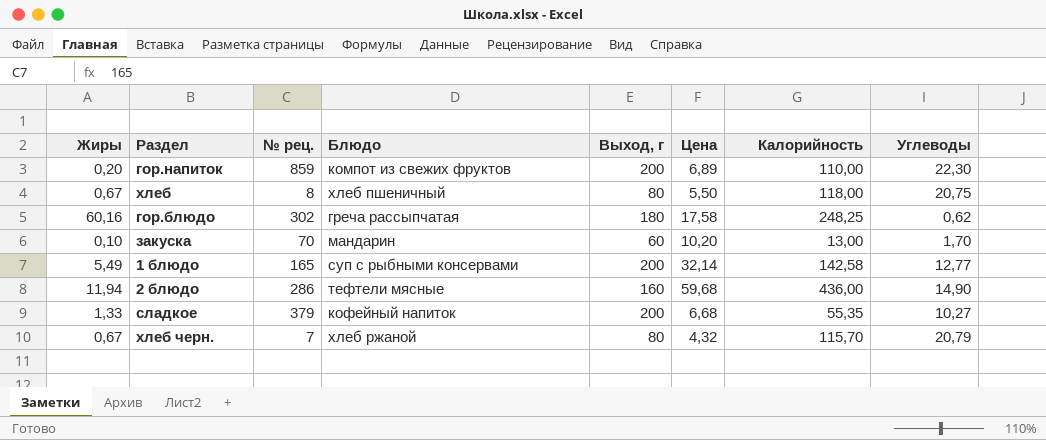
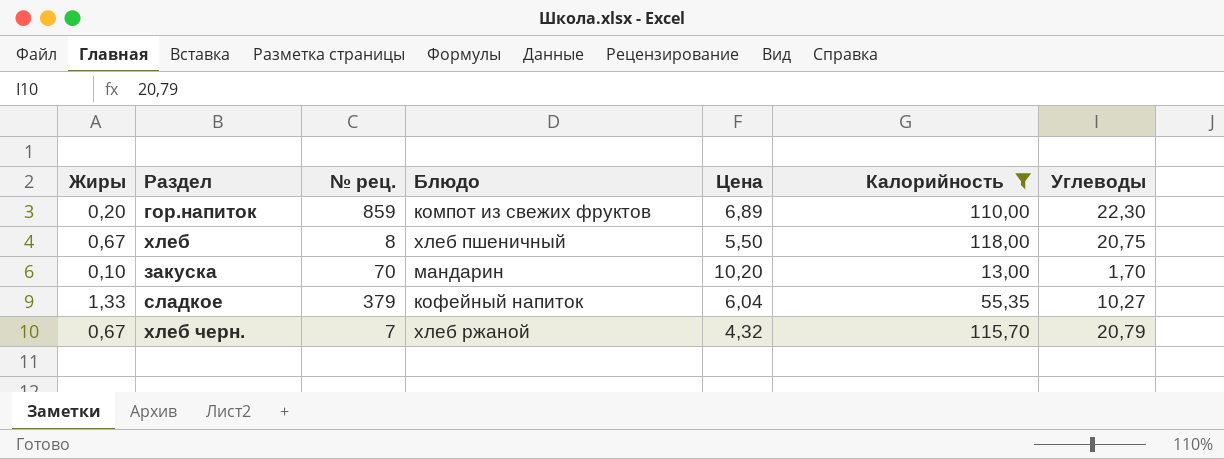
filter: none -> Калорийность <= 118,00
column Выход, г | position: 5 -> none
сладкое | Цена: 6,68 -> 6,04

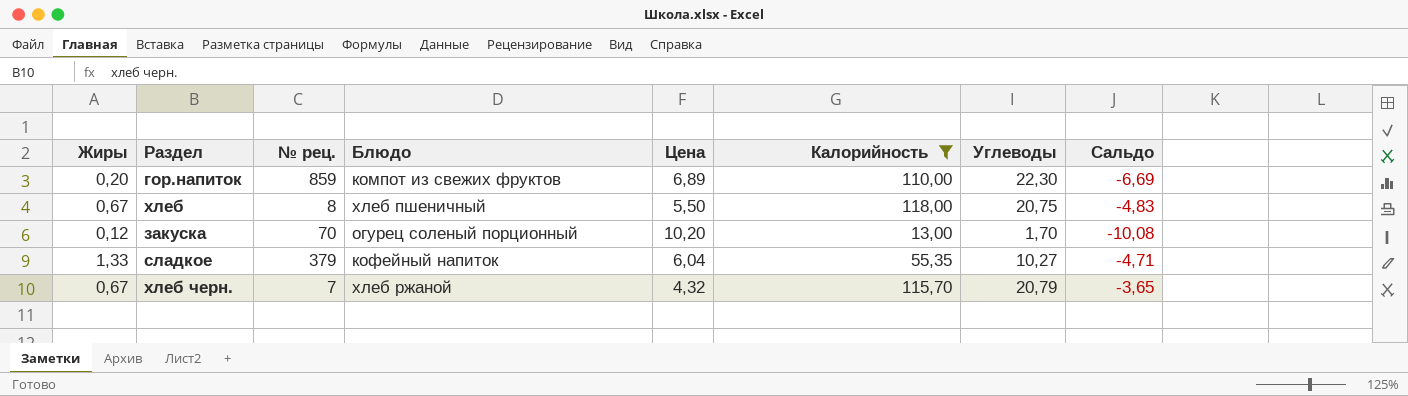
column Сальдо | formula: none -> [Жиры] - [Цена]
закуска | Жиры: 0,10 -> 0,12
закуска | Блюдо: мандарин -> огурец соленый порционный

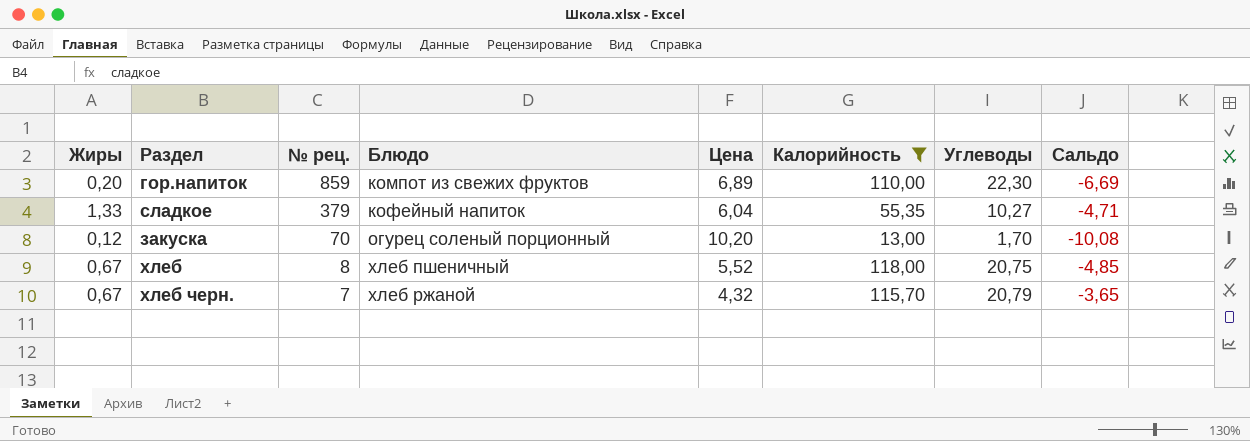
row order: none -> № рец. descending
хлеб | Цена: 5,50 -> 5,52
хлеб | Сальдо: -4,83 -> -4,85

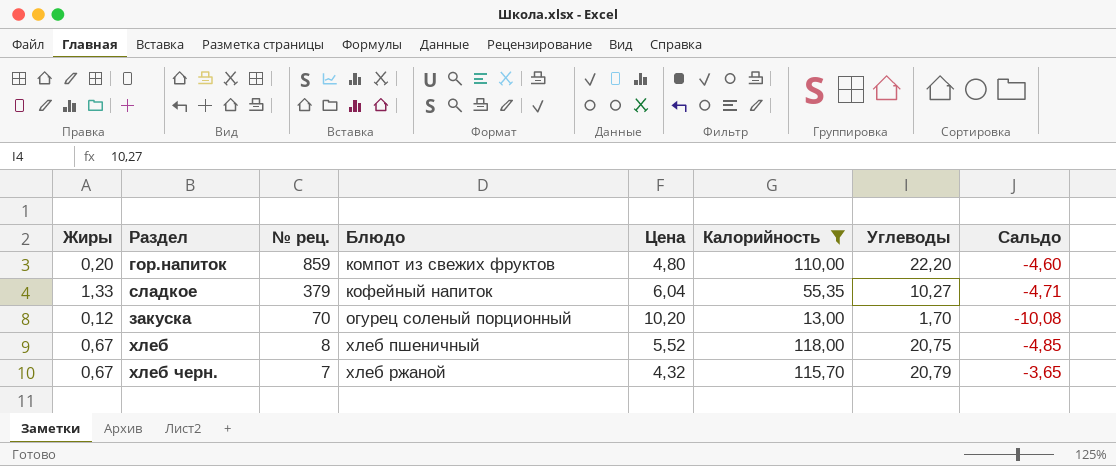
гор.напиток | Цена: 6,89 -> 4,80
гор.напиток | Углеводы: 22,30 -> 22,20
гор.напиток | Сальдо: -6,69 -> -4,60

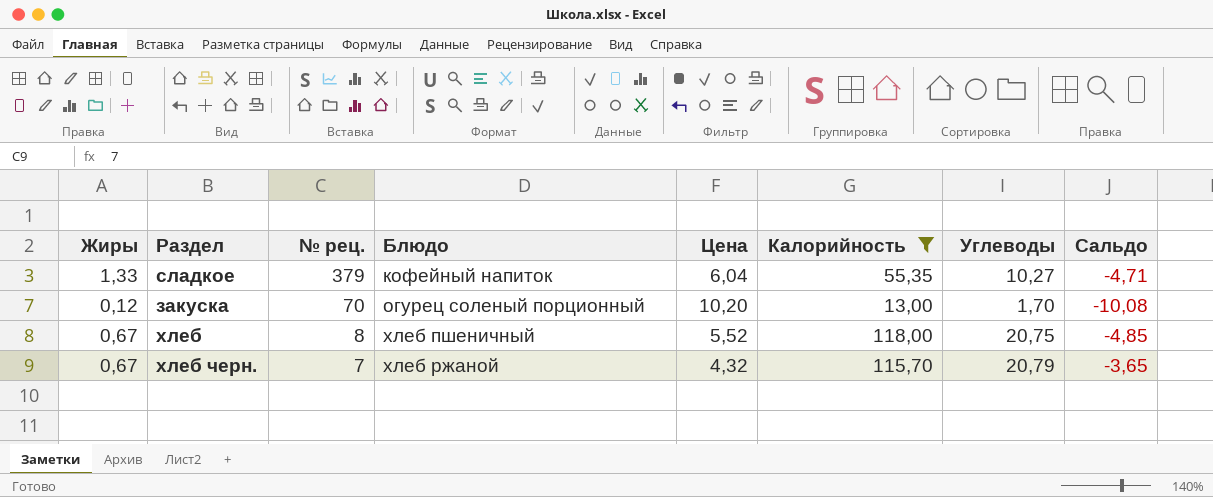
row гор.напиток: 0,20 | 859 | компот из свежих фруктов | 4,80 | 110,00 | 22,20 | -4,60 -> none

